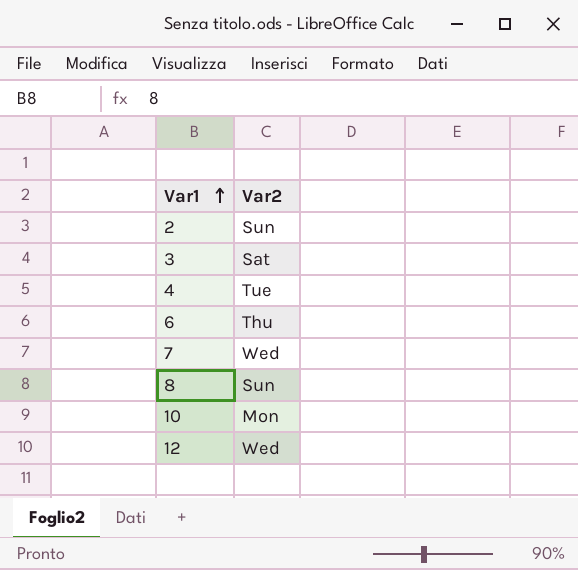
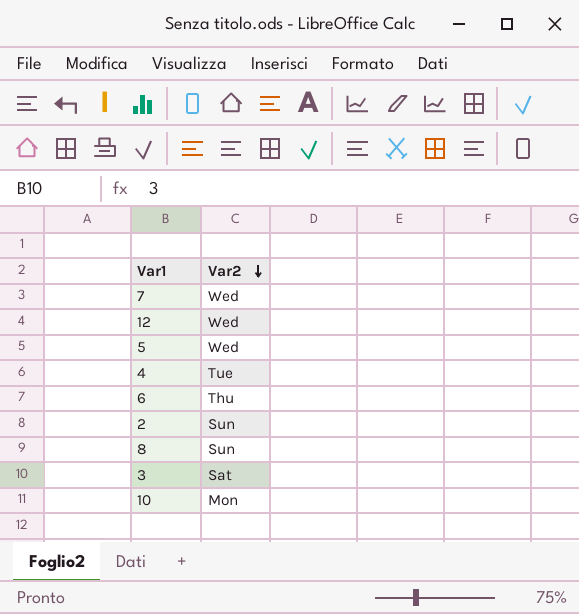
row order: Var1 ascending -> Var2 descending
row 5: none -> Wed

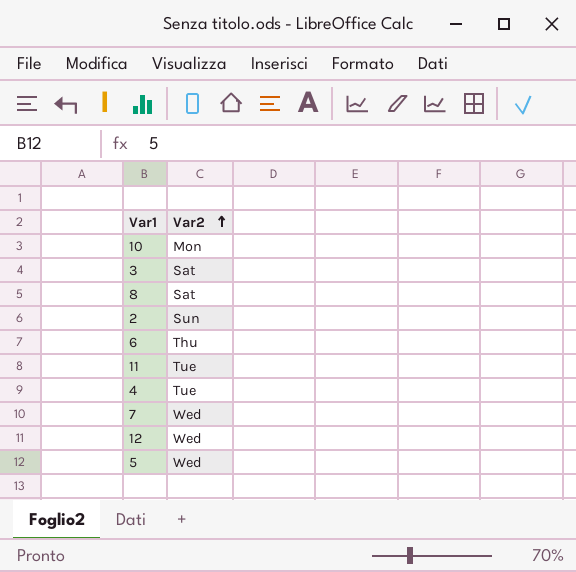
row order: Var2 descending -> Var2 ascending
8 | Var2: Sun -> Sat
row 11: none -> Tue

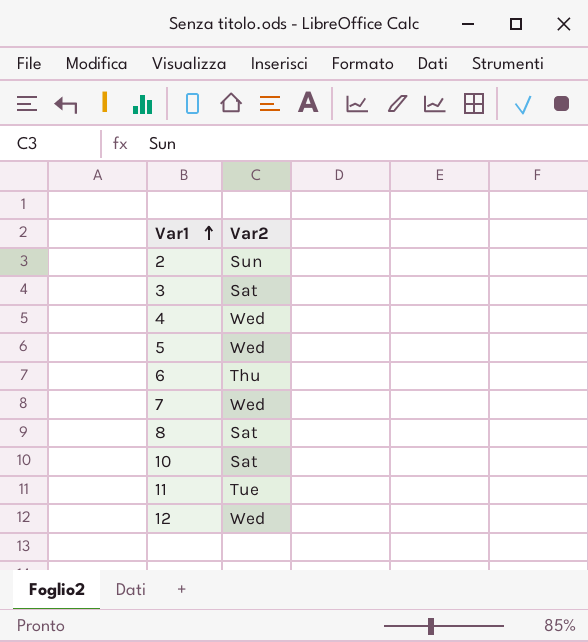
row order: Var2 ascending -> Var1 ascending
4 | Var2: Tue -> Wed
10 | Var2: Mon -> Sat

